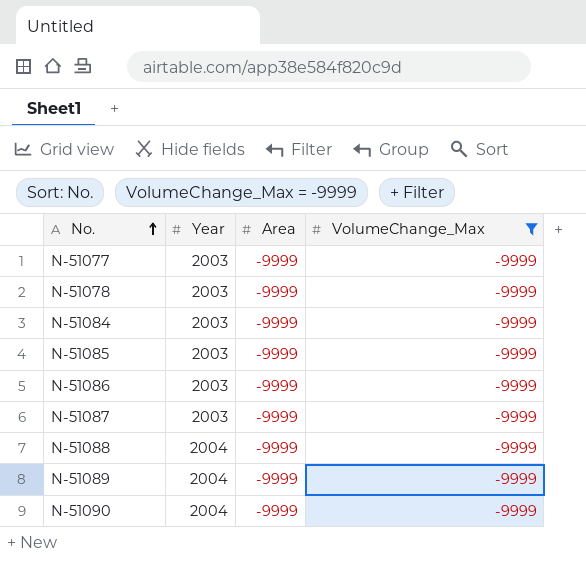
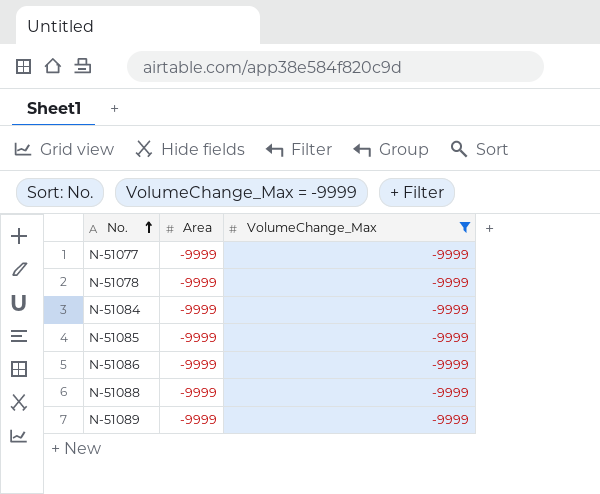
column Year | position: 2 -> none
row N-51087: 2003 | -9999 | -9999 -> none
row N-51090: 2004 | -9999 | -9999 -> none

